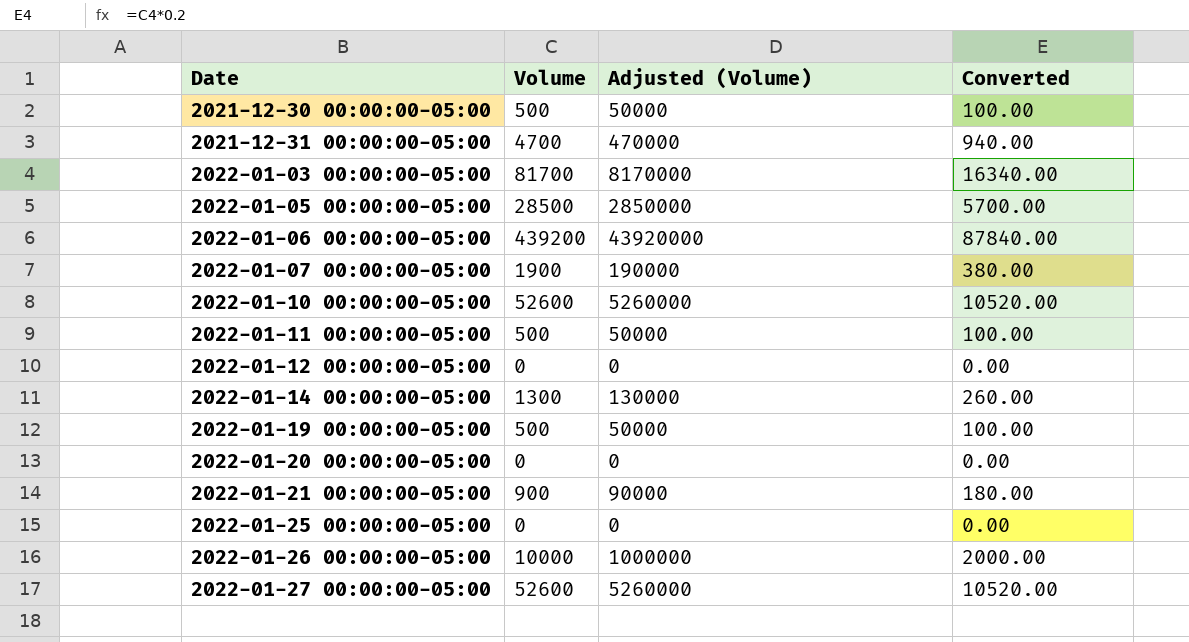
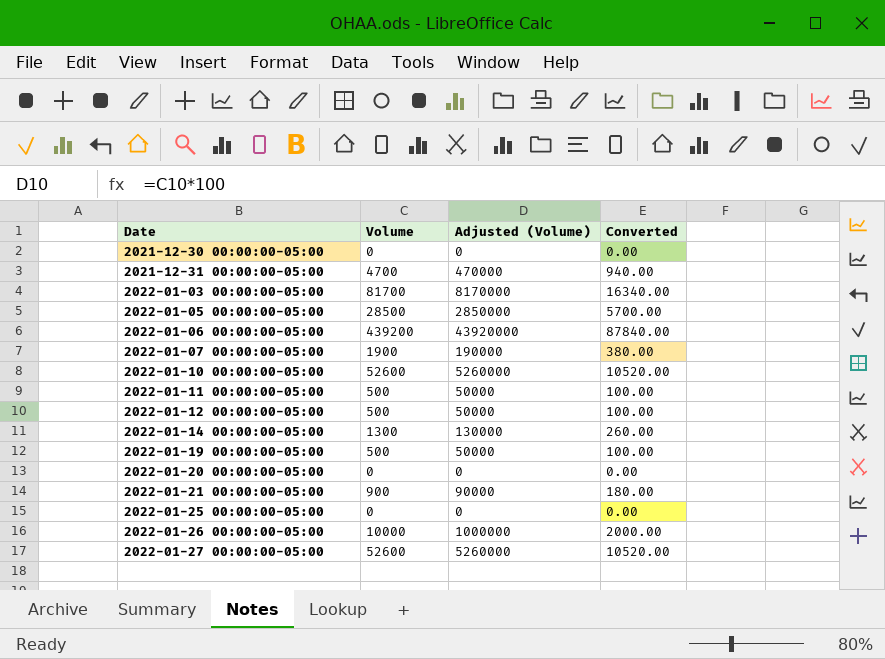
2021-12-30 00:00:00-05:00 | Volume: 500 -> 0
2021-12-30 00:00:00-05:00 | Adjusted (Volume): 50000 -> 0
2021-12-30 00:00:00-05:00 | Converted: 100.00 -> 0.00
2022-01-12 00:00:00-05:00 | Volume: 0 -> 500
2022-01-12 00:00:00-05:00 | Adjusted (Volume): 0 -> 50000
2022-01-12 00:00:00-05:00 | Converted: 0.00 -> 100.00

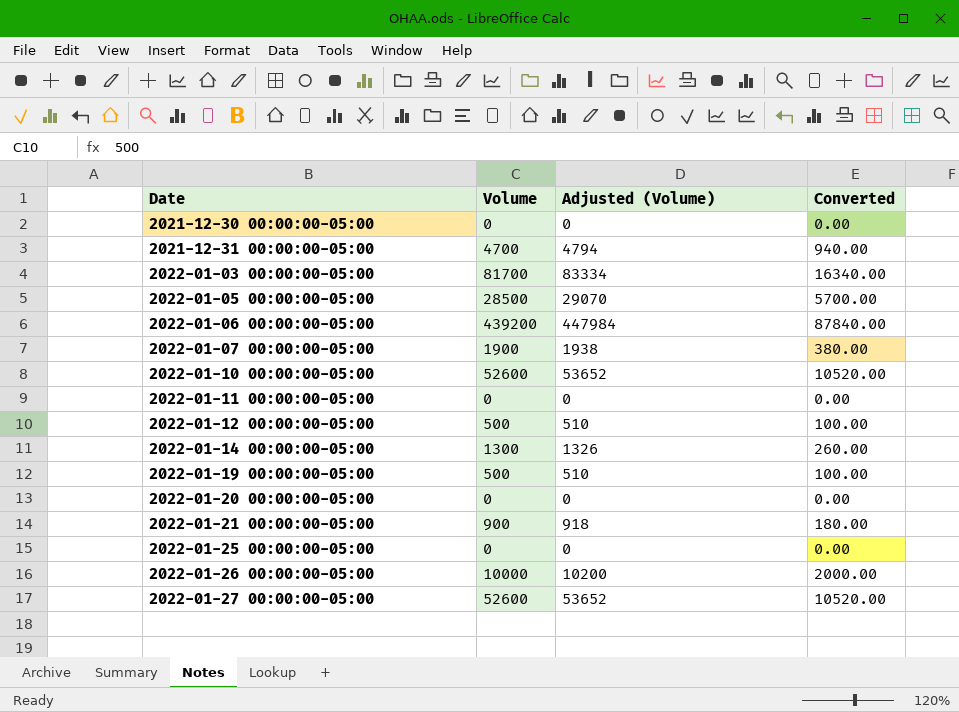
column Adjusted (Volume) | formula: [Volume] * 100 -> [Volume] * 1.02
2022-01-11 00:00:00-05:00 | Volume: 500 -> 0
2022-01-11 00:00:00-05:00 | Converted: 100.00 -> 0.00

